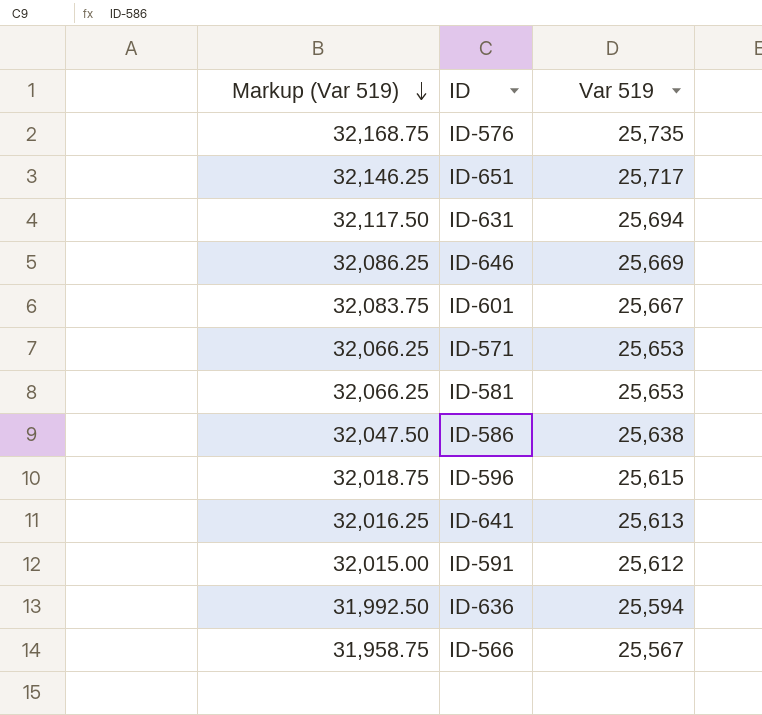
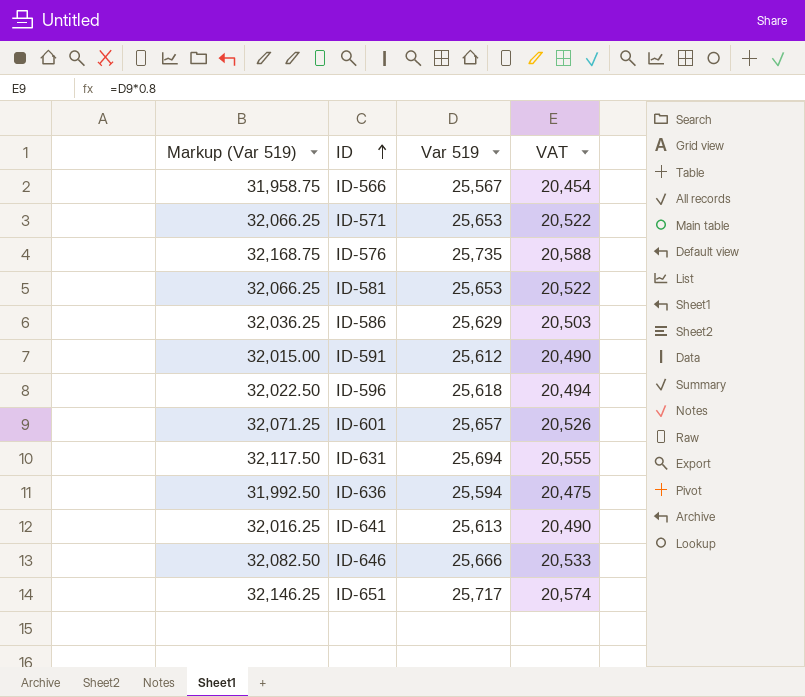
row order: Markup (Var 519) descending -> ID ascending
column VAT | formula: none -> [Var 519] * 0.8
ID-586 | Markup (Var 519): 32,047.50 -> 32,036.25
ID-586 | Var 519: 25,638 -> 25,629
ID-596 | Markup (Var 519): 32,018.75 -> 32,022.50
ID-596 | Var 519: 25,615 -> 25,618
ID-601 | Markup (Var 519): 32,083.75 -> 32,071.25
ID-601 | Var 519: 25,667 -> 25,657
ID-646 | Markup (Var 519): 32,086.25 -> 32,082.50
ID-646 | Var 519: 25,669 -> 25,666

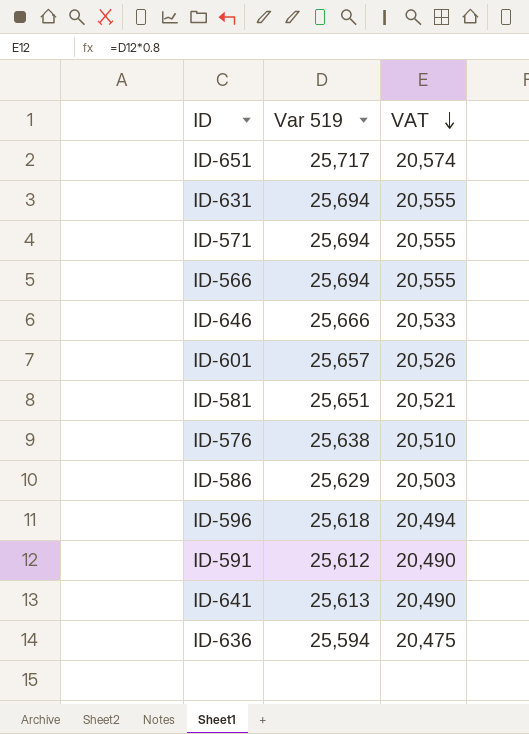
row order: ID ascending -> VAT descending
column Markup (Var 519) | formula: [Var 519] * 1.25 -> none
ID-571 | Var 519: 25,653 -> 25,694
ID-571 | VAT: 20,522 -> 20,555
ID-566 | Var 519: 25,567 -> 25,694
ID-566 | VAT: 20,454 -> 20,555
ID-581 | Var 519: 25,653 -> 25,651
ID-581 | VAT: 20,522 -> 20,521
ID-576 | Var 519: 25,735 -> 25,638
ID-576 | VAT: 20,588 -> 20,510

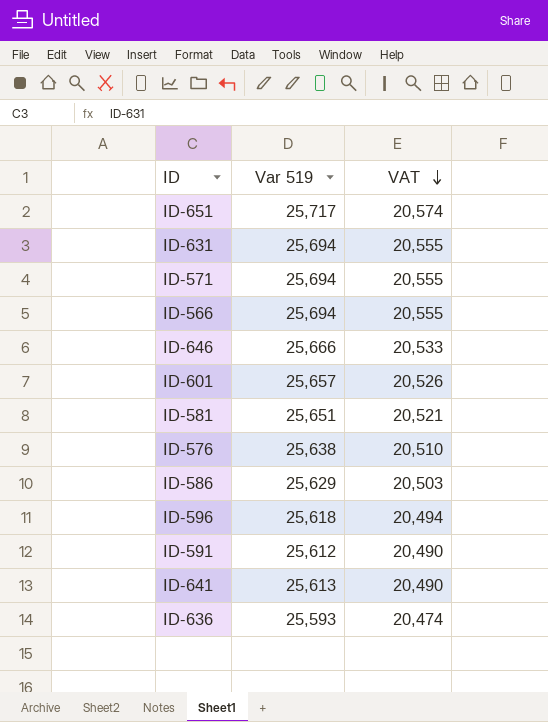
ID-636 | Var 519: 25,594 -> 25,593
ID-636 | VAT: 20,475 -> 20,474

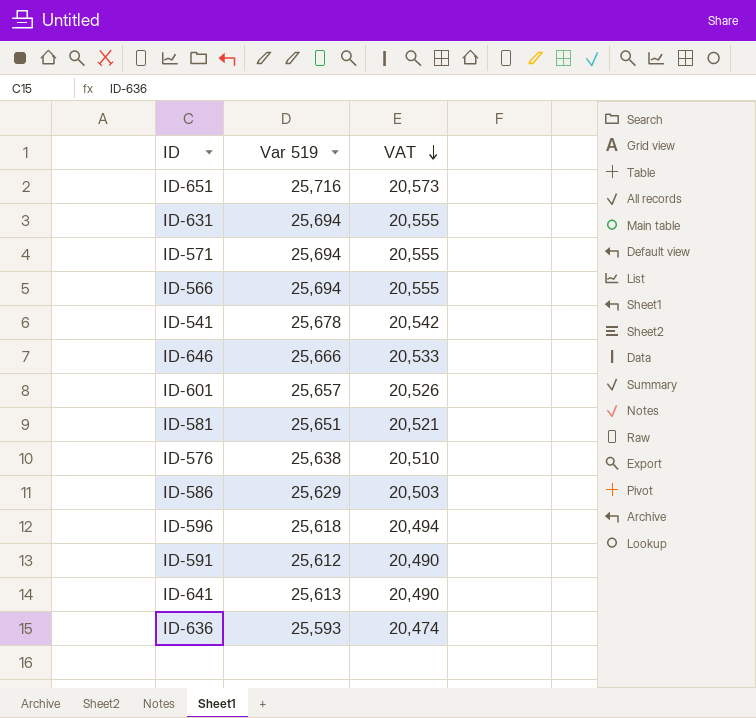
ID-651 | Var 519: 25,717 -> 25,716
ID-651 | VAT: 20,574 -> 20,573
row ID-541: none -> 25,678 | 20,542

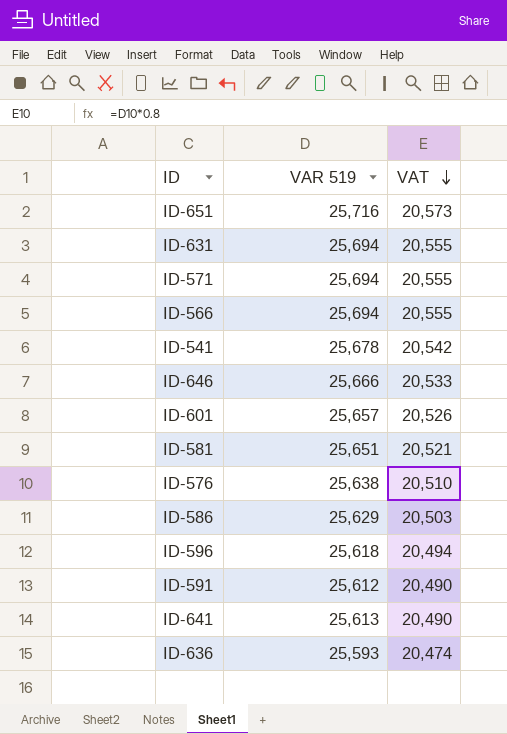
column name: Var 519 -> VAR 519

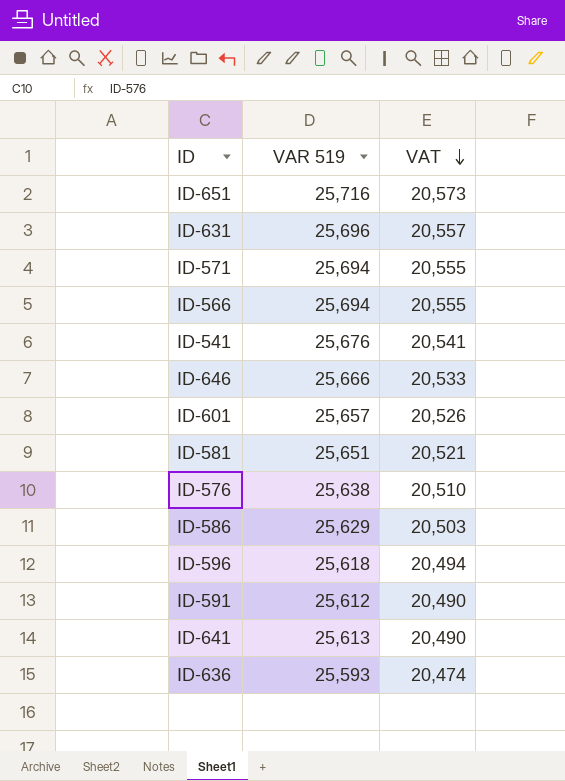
ID-631 | VAR 519: 25,694 -> 25,696
ID-631 | VAT: 20,555 -> 20,557
ID-541 | VAR 519: 25,678 -> 25,676
ID-541 | VAT: 20,542 -> 20,541

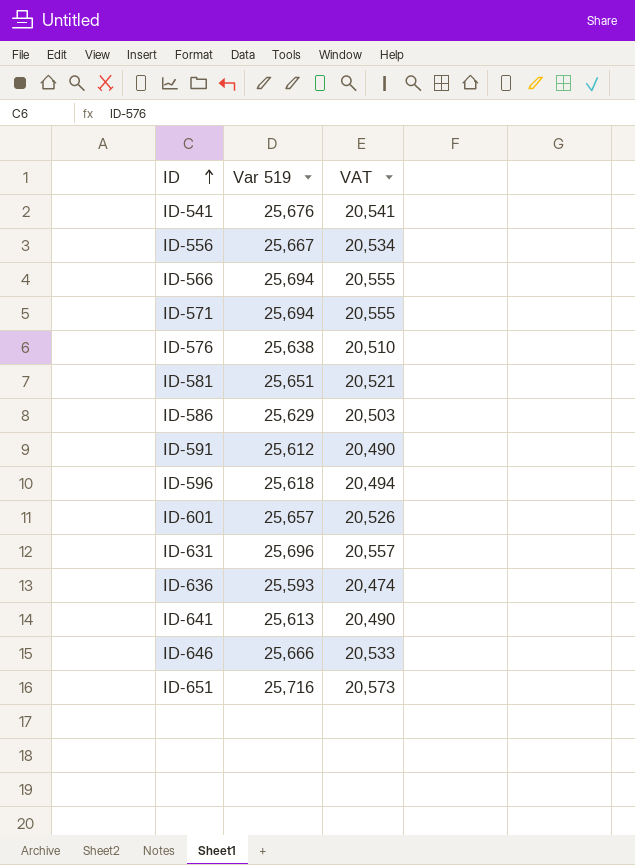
row order: VAT descending -> ID ascending
column name: VAR 519 -> Var 519
row ID-556: none -> 25,667 | 20,534

